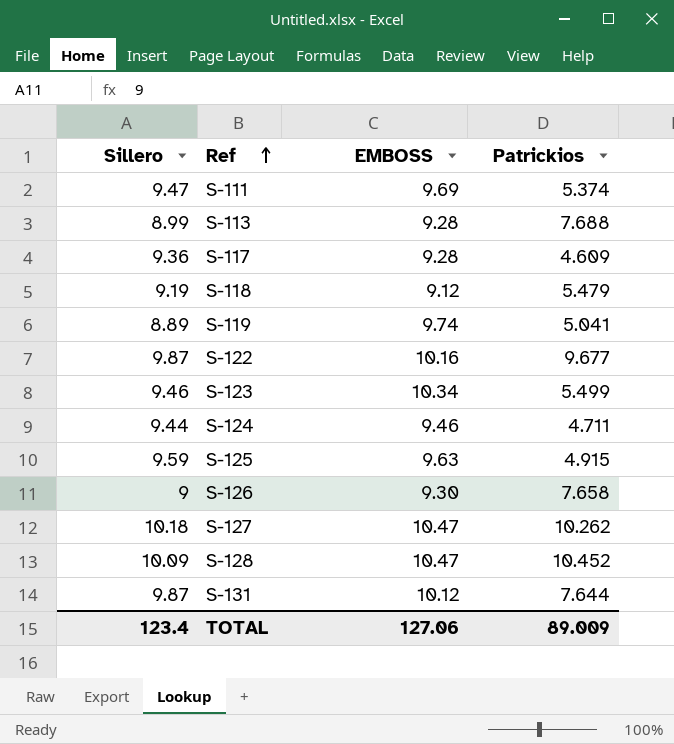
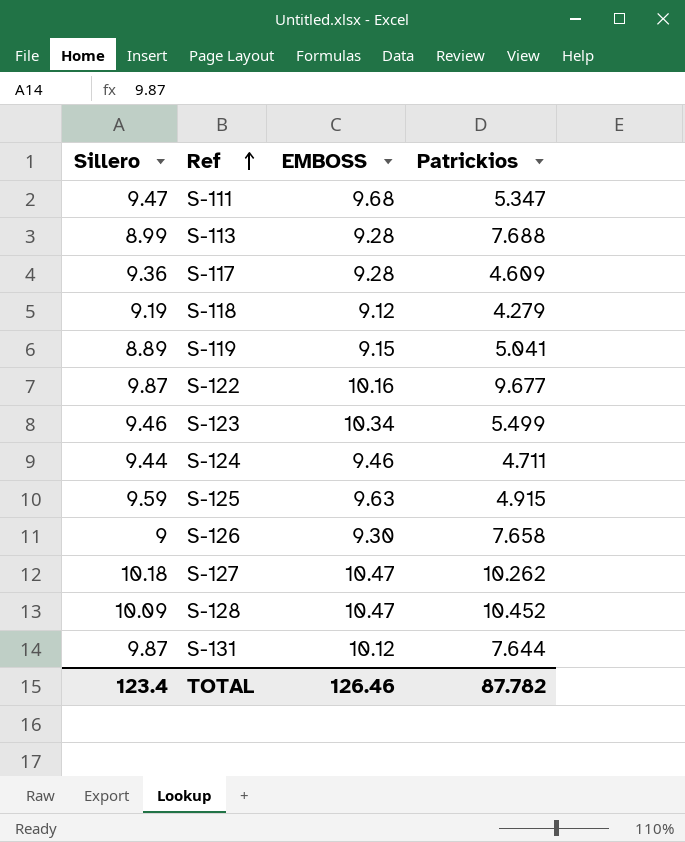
S-111 | EMBOSS: 9.69 -> 9.68
S-111 | Patrickios: 5.374 -> 5.347
S-118 | Patrickios: 5.479 -> 4.279
S-119 | EMBOSS: 9.74 -> 9.15
TOTAL | EMBOSS: 127.06 -> 126.46
TOTAL | Patrickios: 89.009 -> 87.782

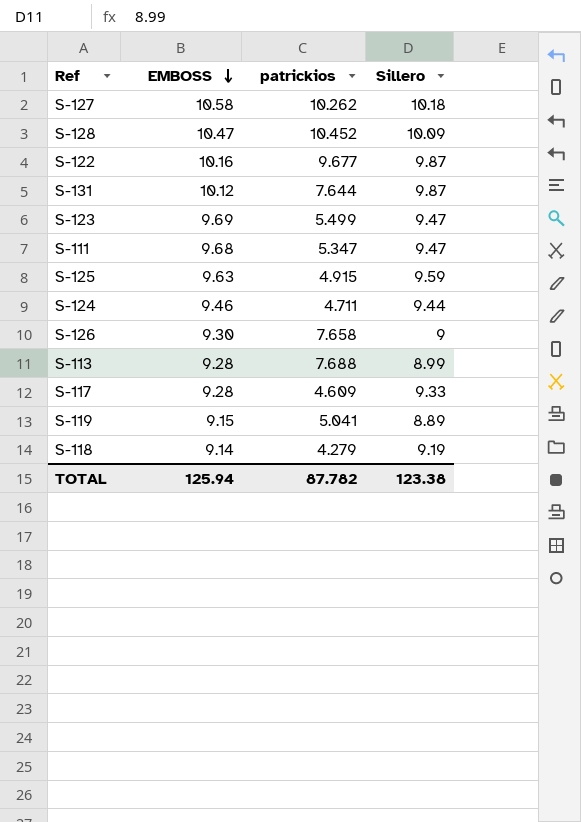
row order: Ref ascending -> EMBOSS descending
column name: Patrickios -> patrickios
column Sillero | position: 1 -> 4
S-127 | EMBOSS: 10.47 -> 10.58
S-123 | EMBOSS: 10.34 -> 9.69
S-123 | Sillero: 9.46 -> 9.47
S-117 | Sillero: 9.36 -> 9.33
S-118 | EMBOSS: 9.12 -> 9.14
TOTAL | EMBOSS: 126.46 -> 125.94
TOTAL | Sillero: 123.4 -> 123.38

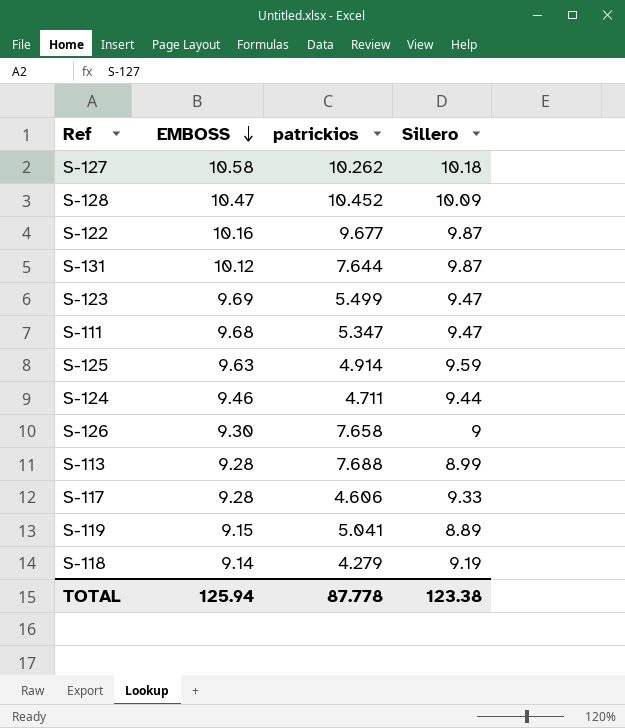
S-125 | patrickios: 4.915 -> 4.914
S-117 | patrickios: 4.609 -> 4.606
TOTAL | patrickios: 87.782 -> 87.778

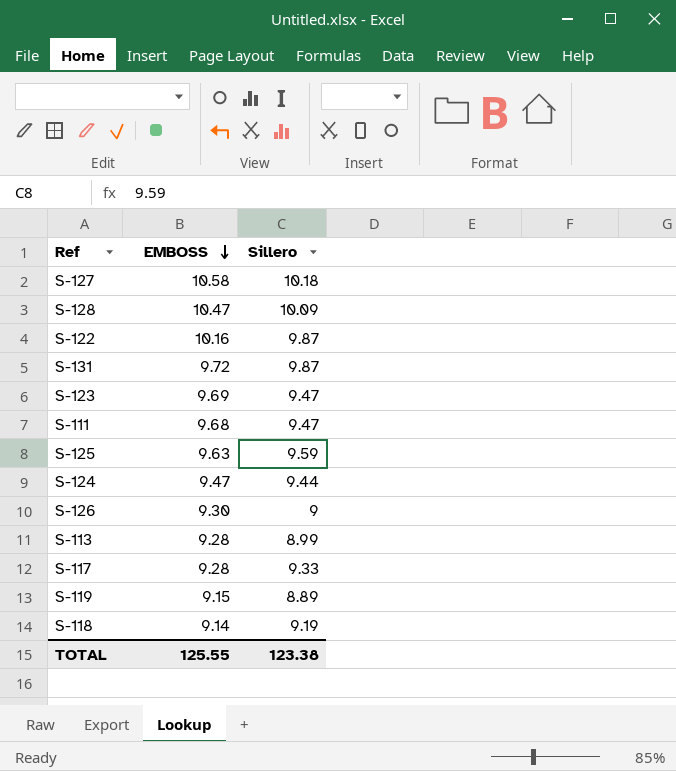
column patrickios | position: 3 -> none
S-131 | EMBOSS: 10.12 -> 9.72
S-124 | EMBOSS: 9.46 -> 9.47
TOTAL | EMBOSS: 125.94 -> 125.55

